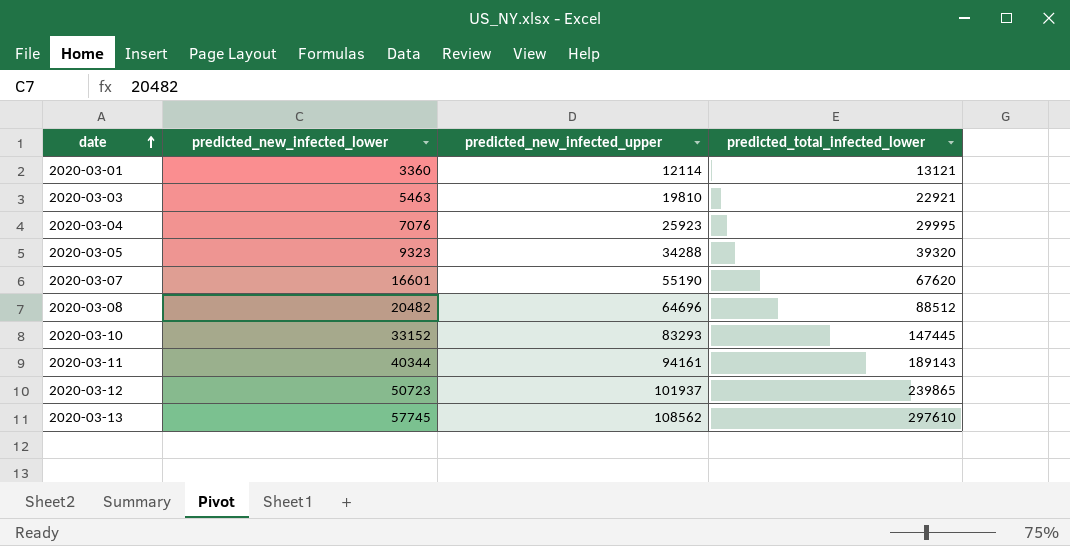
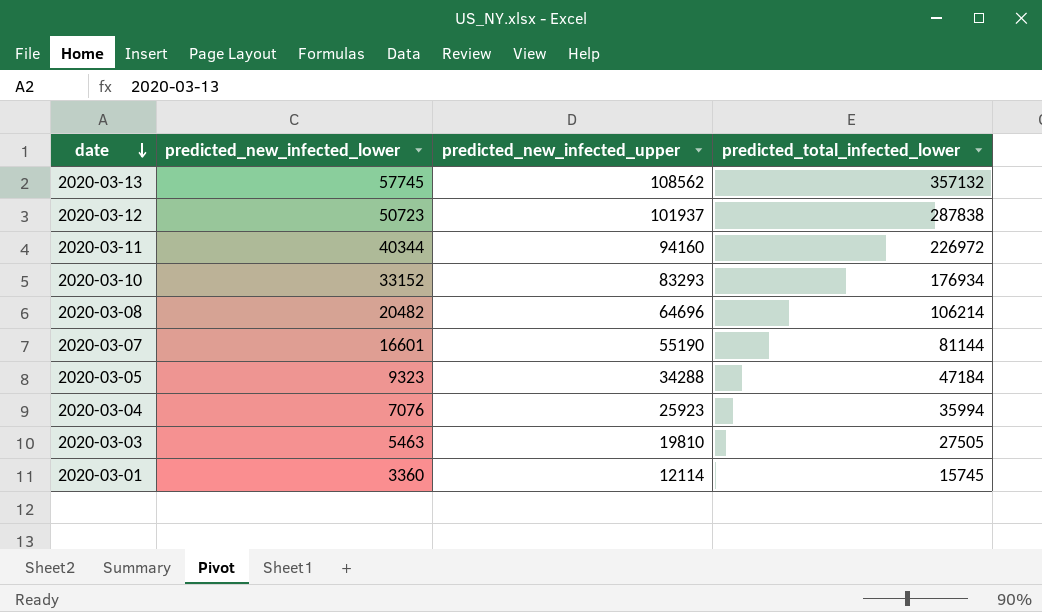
row order: date ascending -> date descending
2020-03-13 | predicted_total_infected_lower: 297610 -> 357132
2020-03-12 | predicted_total_infected_lower: 239865 -> 287838
2020-03-11 | predicted_new_infected_upper: 94161 -> 94160
2020-03-11 | predicted_total_infected_lower: 189143 -> 226972
2020-03-10 | predicted_total_infected_lower: 147445 -> 176934
2020-03-08 | predicted_total_infected_lower: 88512 -> 106214
2020-03-07 | predicted_total_infected_lower: 67620 -> 81144
2020-03-05 | predicted_total_infected_lower: 39320 -> 47184
2020-03-04 | predicted_total_infected_lower: 29995 -> 35994
2020-03-03 | predicted_total_infected_lower: 22921 -> 27505
2020-03-01 | predicted_total_infected_lower: 13121 -> 15745

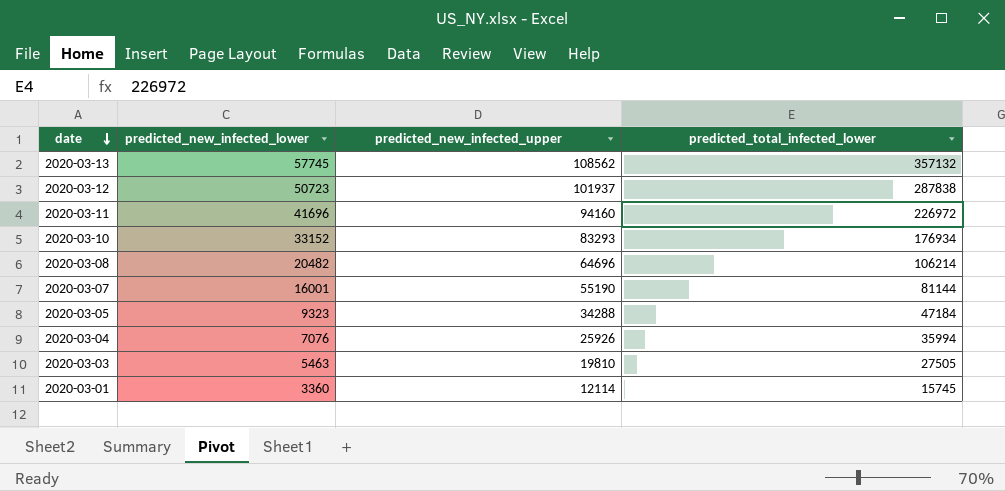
2020-03-11 | predicted_new_infected_lower: 40344 -> 41696
2020-03-07 | predicted_new_infected_lower: 16601 -> 16001
2020-03-04 | predicted_new_infected_upper: 25923 -> 25926

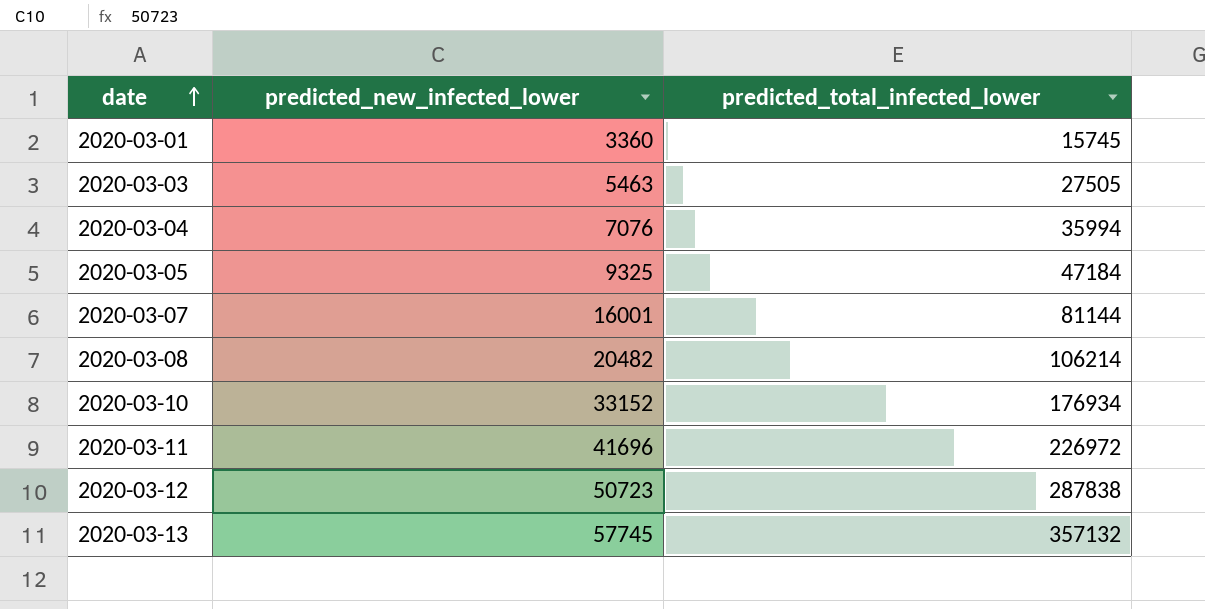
row order: date descending -> date ascending
column predicted_new_infected_upper | position: 3 -> none
2020-03-05 | predicted_new_infected_lower: 9323 -> 9325

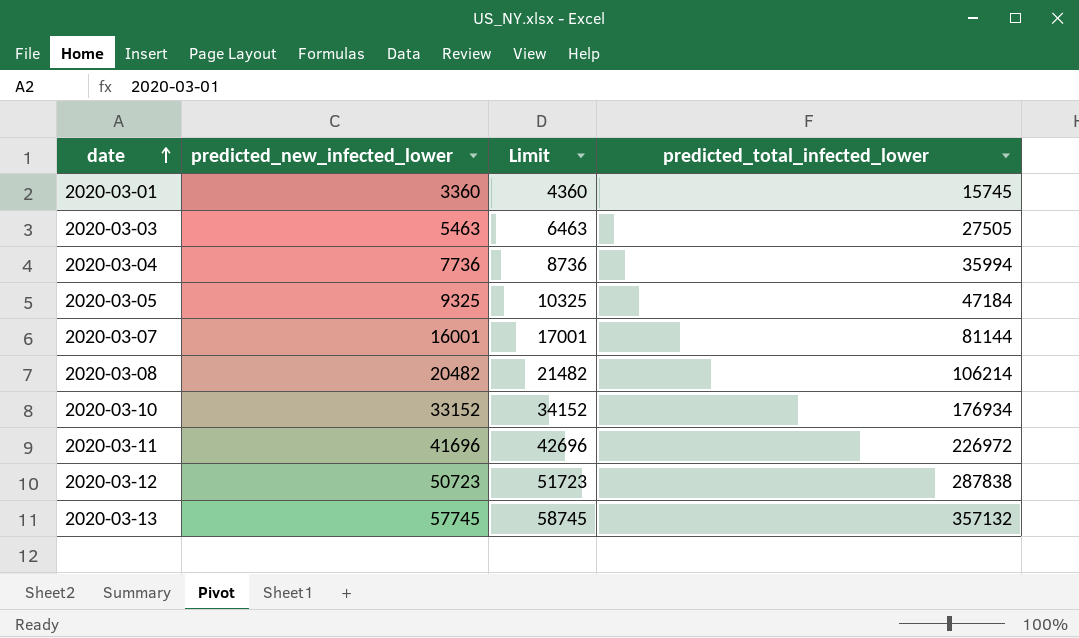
column Limit | formula: none -> [predicted_new_infected_lower] + 1000
2020-03-04 | predicted_new_infected_lower: 7076 -> 7736

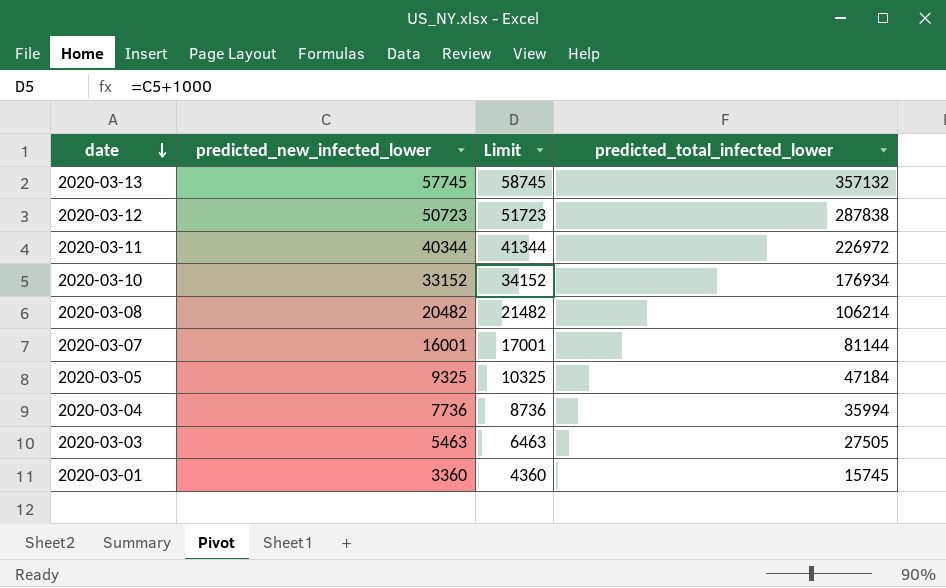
row order: date ascending -> date descending
2020-03-11 | predicted_new_infected_lower: 41696 -> 40344
2020-03-11 | Limit: 42696 -> 41344

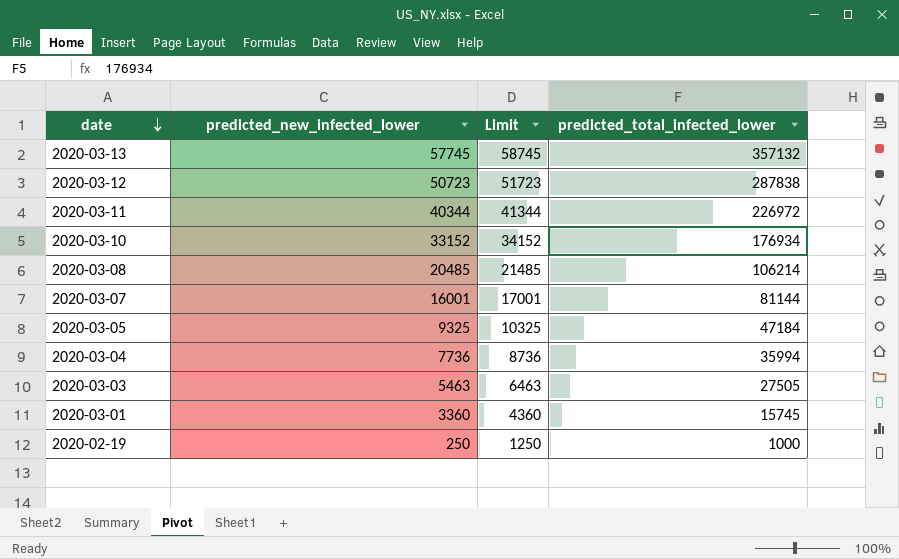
2020-03-08 | predicted_new_infected_lower: 20482 -> 20485
2020-03-08 | Limit: 21482 -> 21485
row 2020-02-19: none -> 250 | 1250 | 1000

